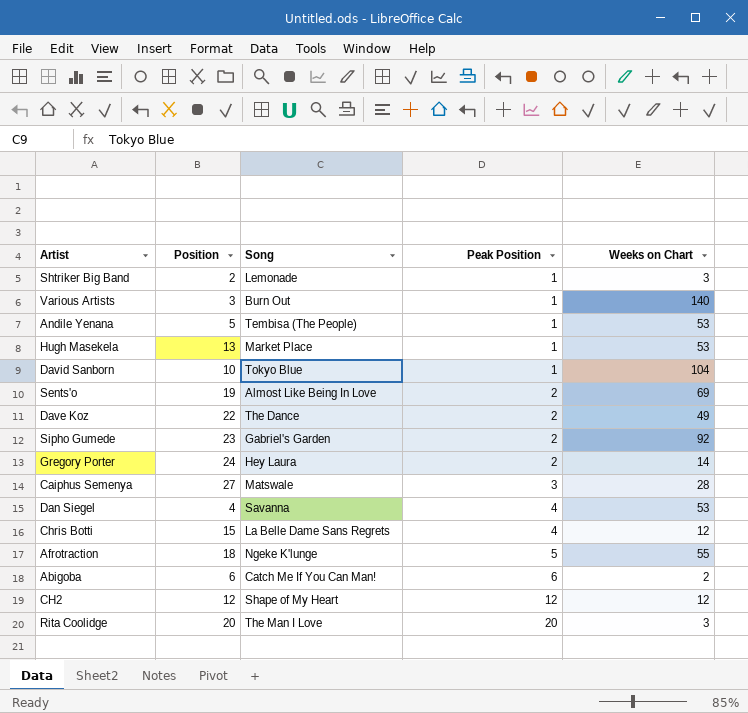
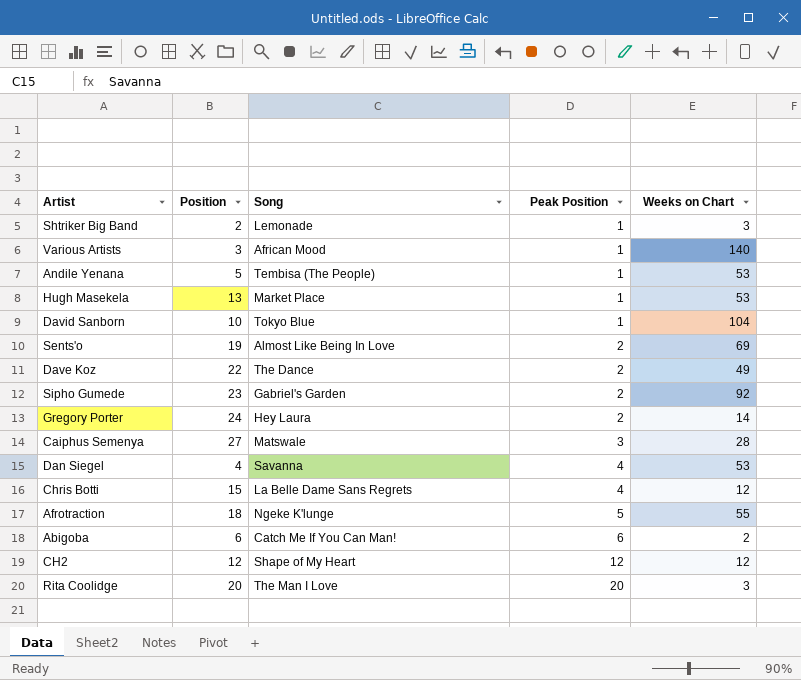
Various Artists | Song: Burn Out -> African Mood

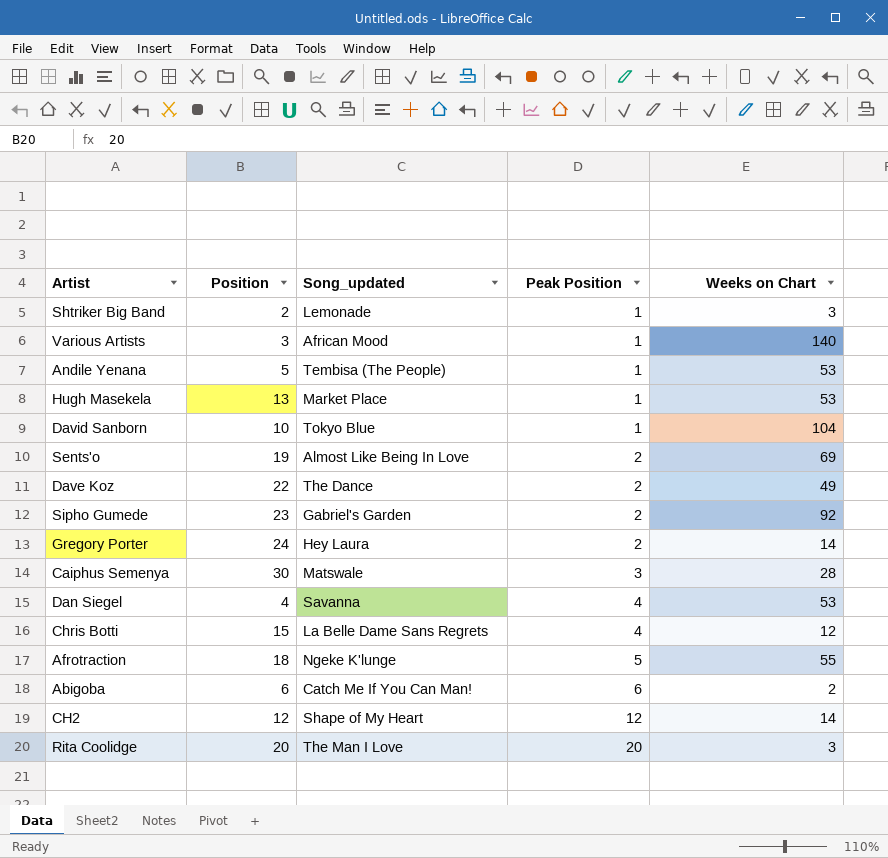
column name: Song -> Song_updated
Caiphus Semenya | Position: 27 -> 30
CH2 | Weeks on Chart: 12 -> 14

